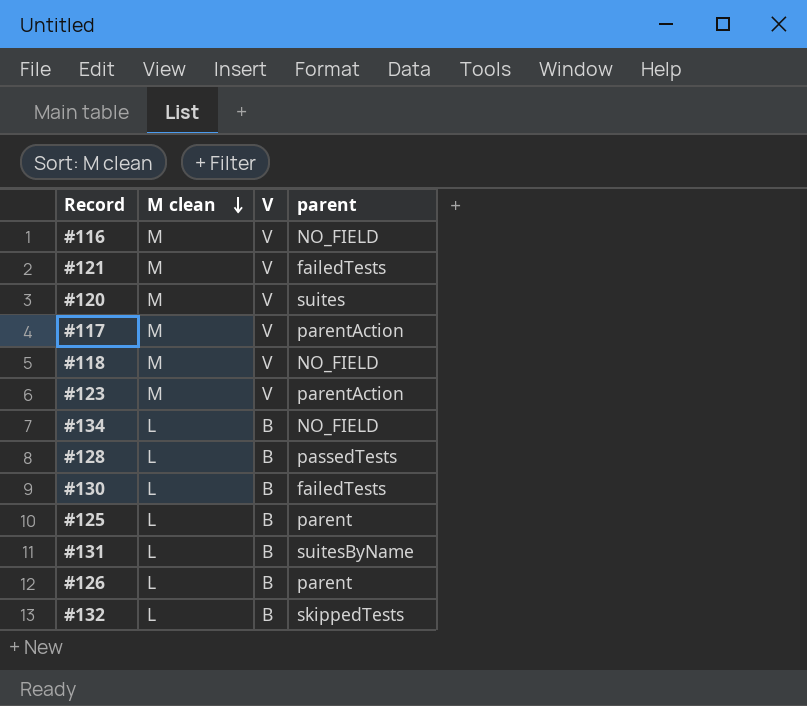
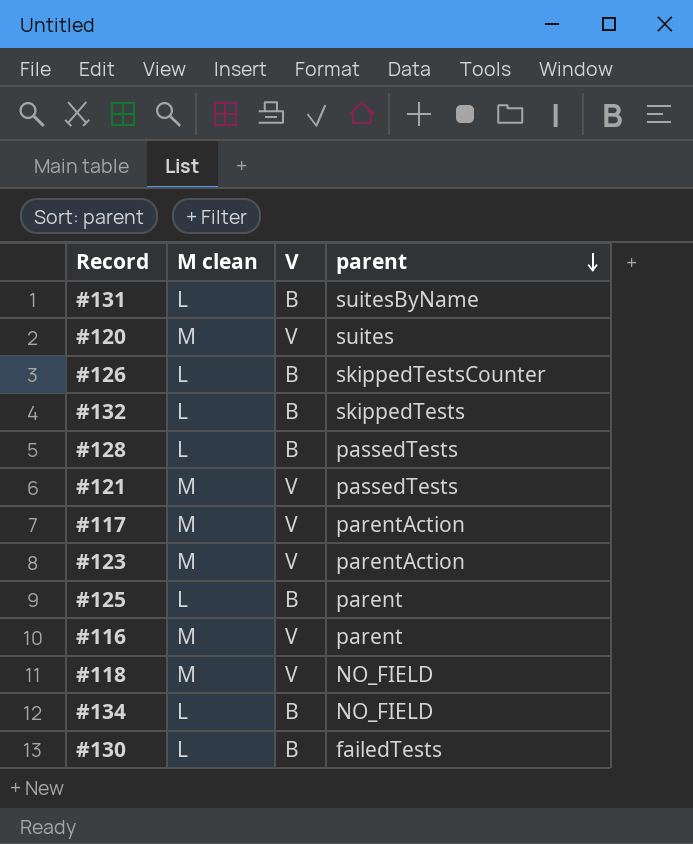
row order: M clean descending -> parent descending
#126 | parent: parent -> skippedTestsCounter
#121 | parent: failedTests -> passedTests
#116 | parent: NO_FIELD -> parent

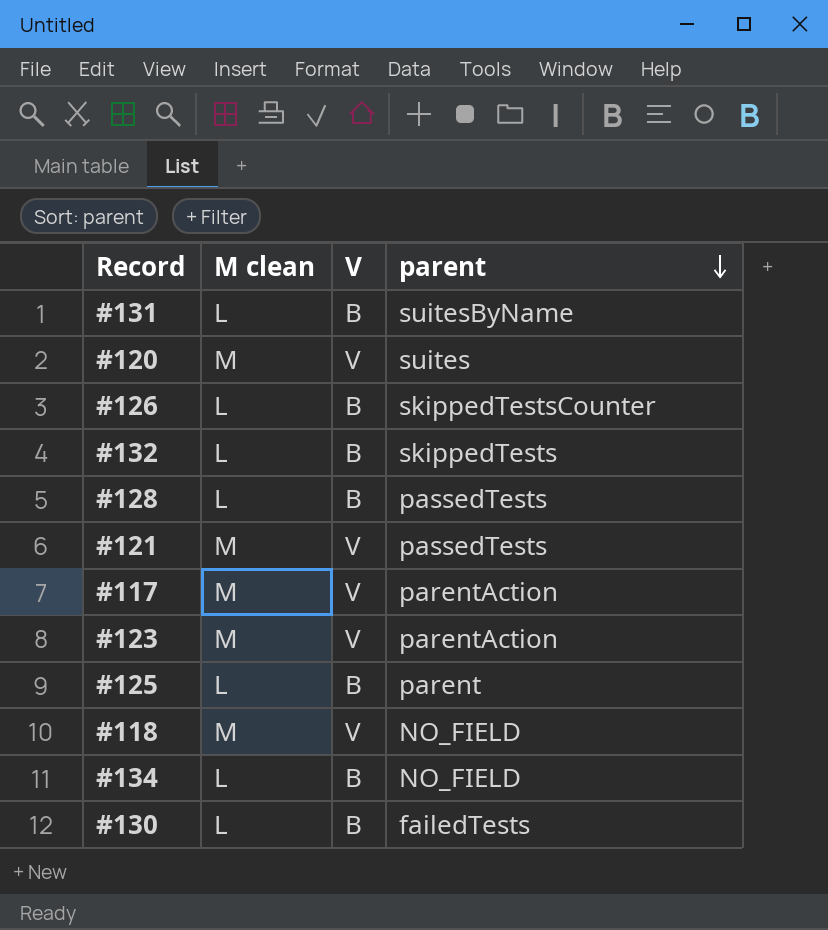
row #116: M | V | parent -> none

